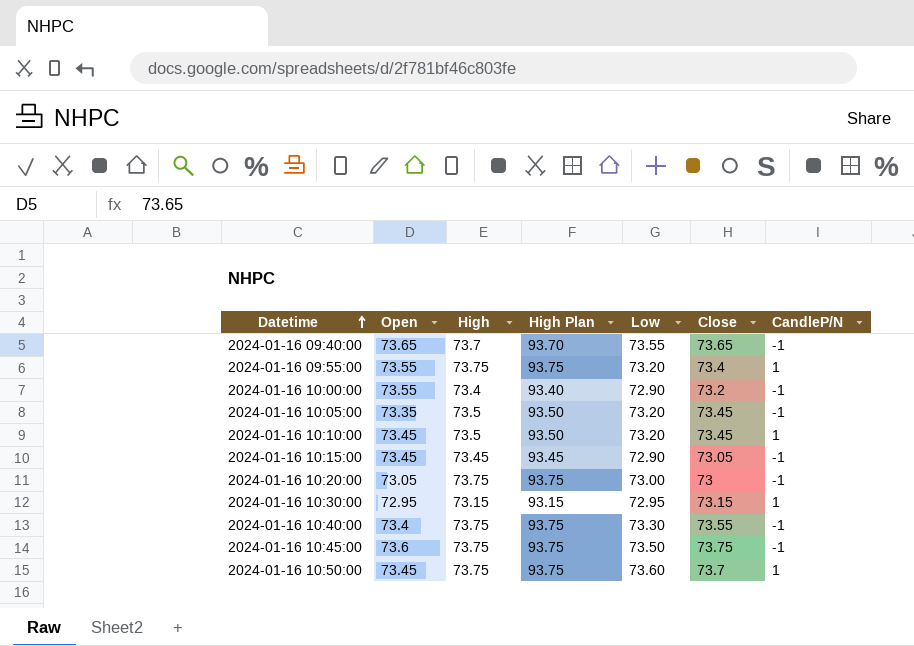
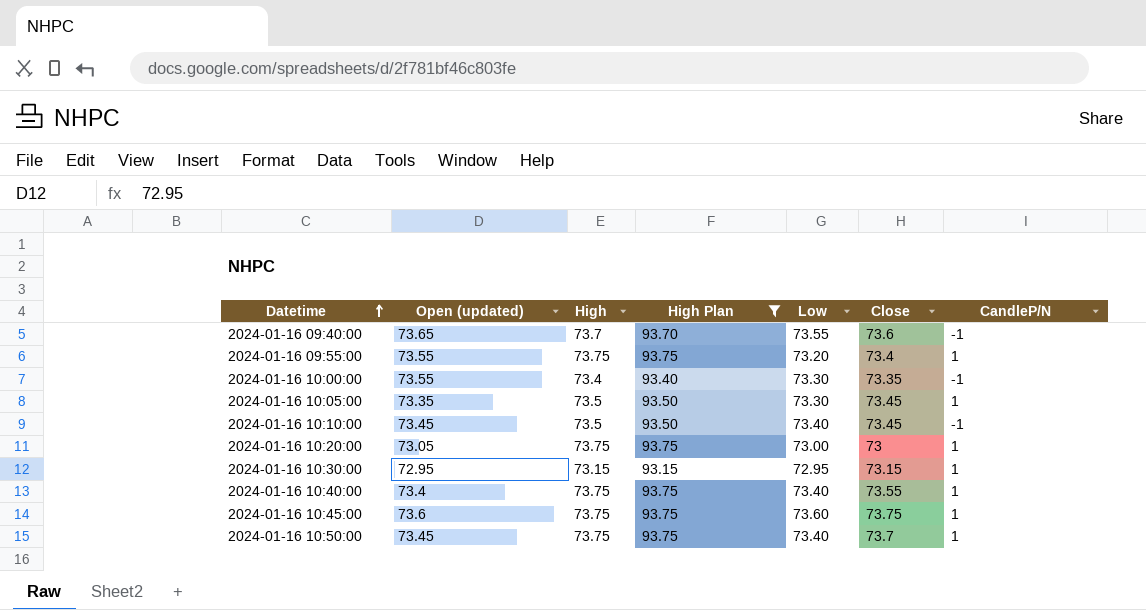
filter: none -> High Plan != 93.45
column name: Open -> Open (updated)
2024-01-16 09:40:00 | Close: 73.65 -> 73.6
2024-01-16 10:00:00 | Low: 72.90 -> 73.30
2024-01-16 10:00:00 | Close: 73.2 -> 73.35
2024-01-16 10:05:00 | Low: 73.20 -> 73.30
2024-01-16 10:05:00 | CandleP/N: -1 -> 1
2024-01-16 10:10:00 | Low: 73.20 -> 73.40
2024-01-16 10:10:00 | CandleP/N: 1 -> -1
2024-01-16 10:20:00 | CandleP/N: -1 -> 1
2024-01-16 10:40:00 | Low: 73.30 -> 73.40
2024-01-16 10:40:00 | CandleP/N: -1 -> 1
2024-01-16 10:45:00 | Low: 73.50 -> 73.60
2024-01-16 10:45:00 | CandleP/N: -1 -> 1
2024-01-16 10:50:00 | Low: 73.60 -> 73.40

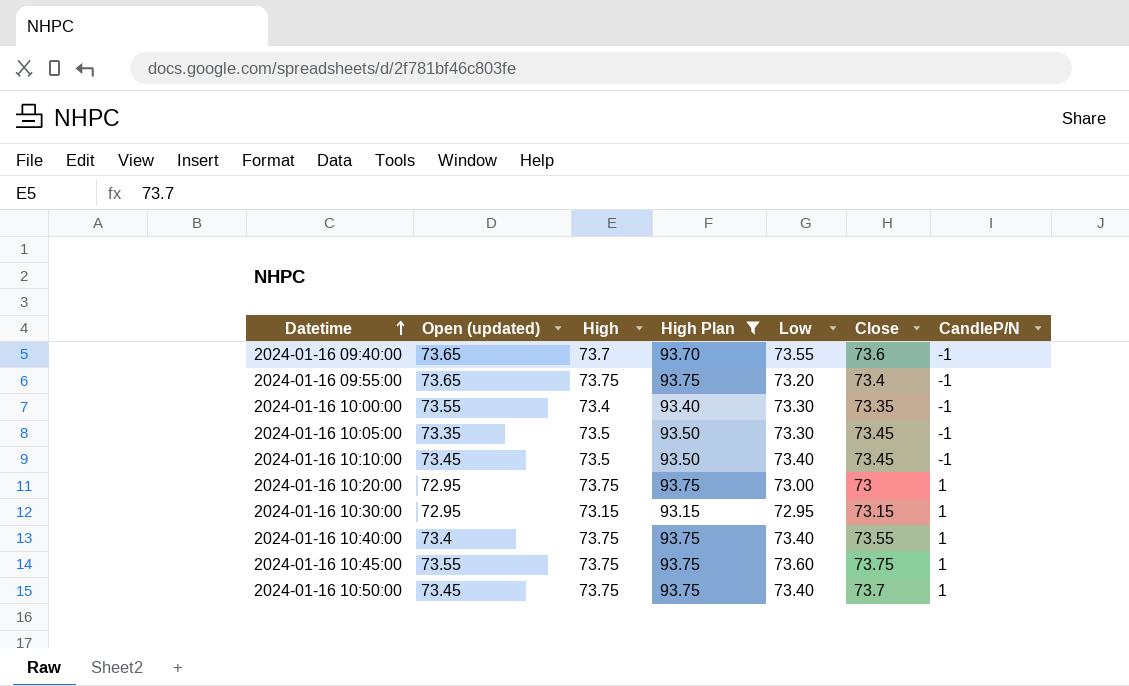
2024-01-16 09:55:00 | Open (updated): 73.55 -> 73.65
2024-01-16 09:55:00 | CandleP/N: 1 -> -1
2024-01-16 10:05:00 | CandleP/N: 1 -> -1
2024-01-16 10:20:00 | Open (updated): 73.05 -> 72.95
2024-01-16 10:45:00 | Open (updated): 73.6 -> 73.55

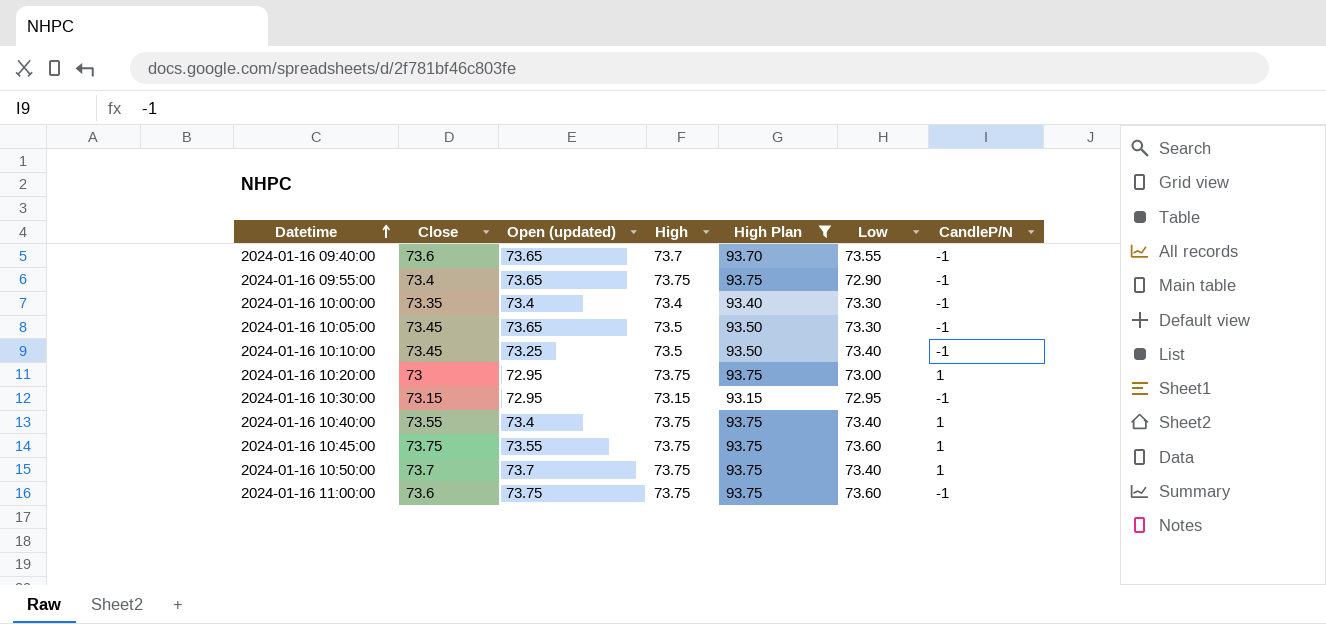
column Close | position: 6 -> 2
2024-01-16 09:55:00 | Low: 73.20 -> 72.90
2024-01-16 10:00:00 | Open (updated): 73.55 -> 73.4
2024-01-16 10:05:00 | Open (updated): 73.35 -> 73.65
2024-01-16 10:10:00 | Open (updated): 73.45 -> 73.25
2024-01-16 10:30:00 | CandleP/N: 1 -> -1
2024-01-16 10:50:00 | Open (updated): 73.45 -> 73.7
row 2024-01-16 11:00:00: none -> 73.6 | 73.75 | 73.75 | 93.75 | 73.60 | -1

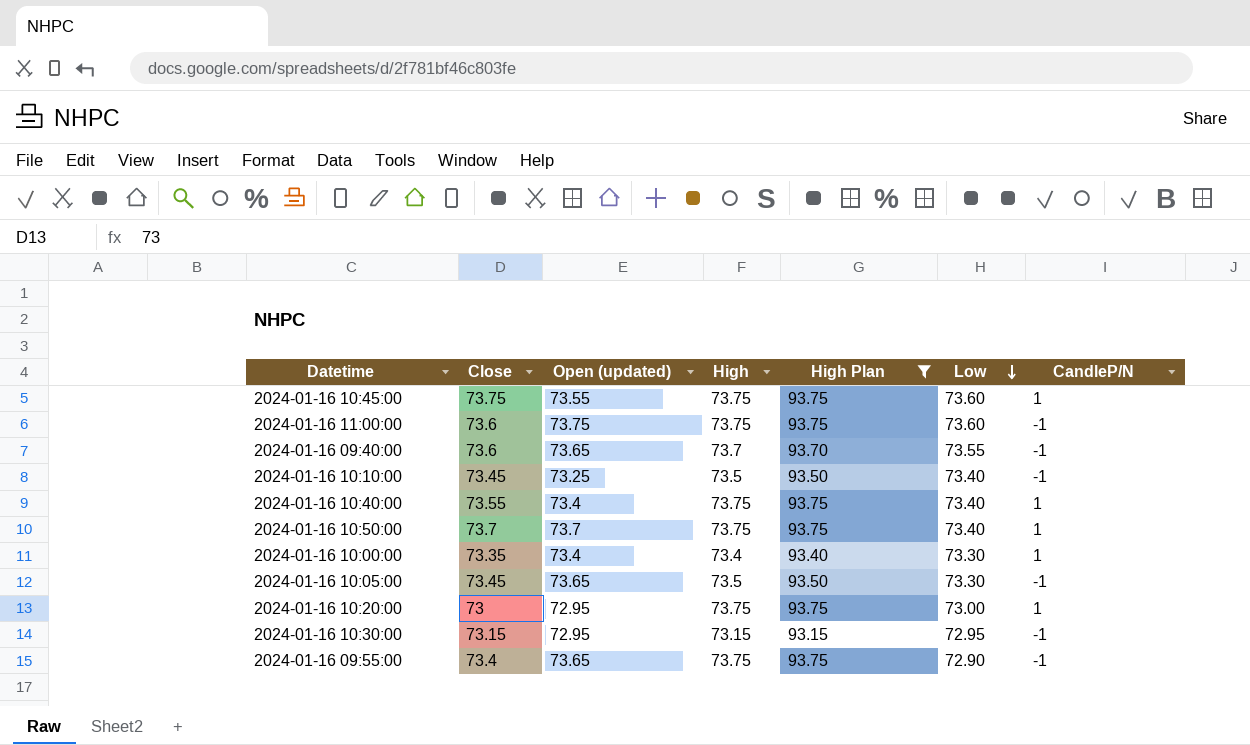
row order: Datetime ascending -> Low descending
2024-01-16 10:00:00 | CandleP/N: -1 -> 1

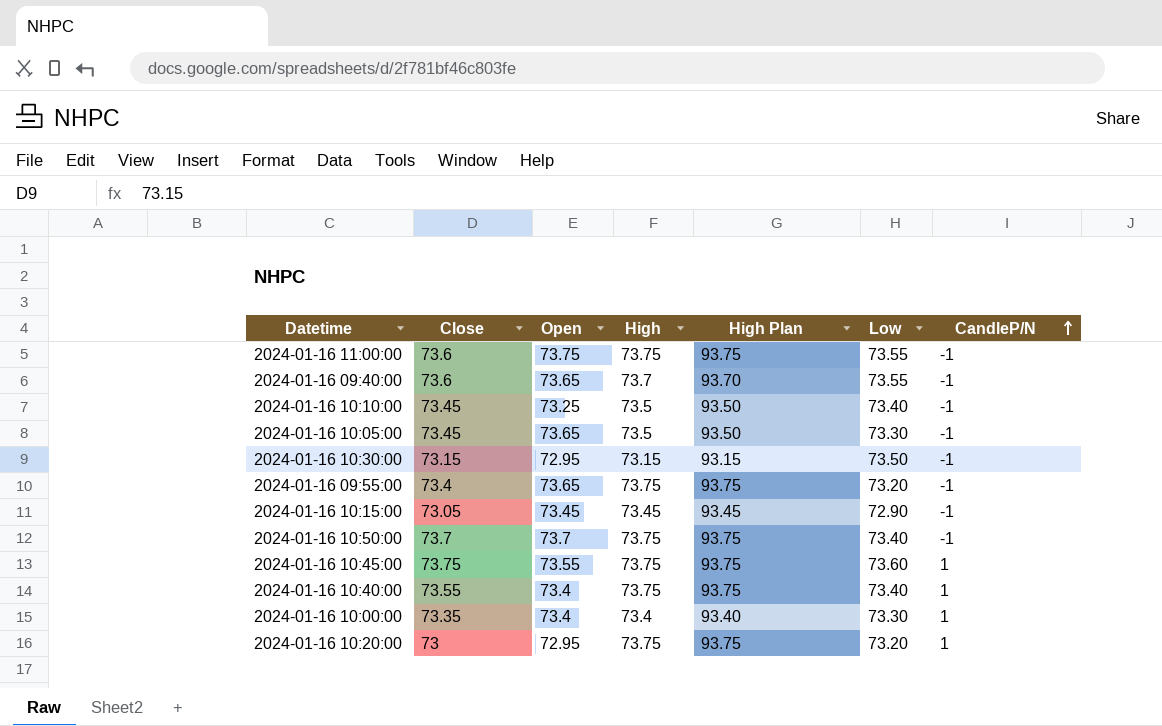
filter: High Plan != 93.45 -> none
row order: Low descending -> CandleP/N ascending
column name: Open (updated) -> Open
2024-01-16 11:00:00 | Low: 73.60 -> 73.55
2024-01-16 10:30:00 | Low: 72.95 -> 73.50
2024-01-16 09:55:00 | Low: 72.90 -> 73.20
2024-01-16 10:50:00 | CandleP/N: 1 -> -1
2024-01-16 10:20:00 | Low: 73.00 -> 73.20

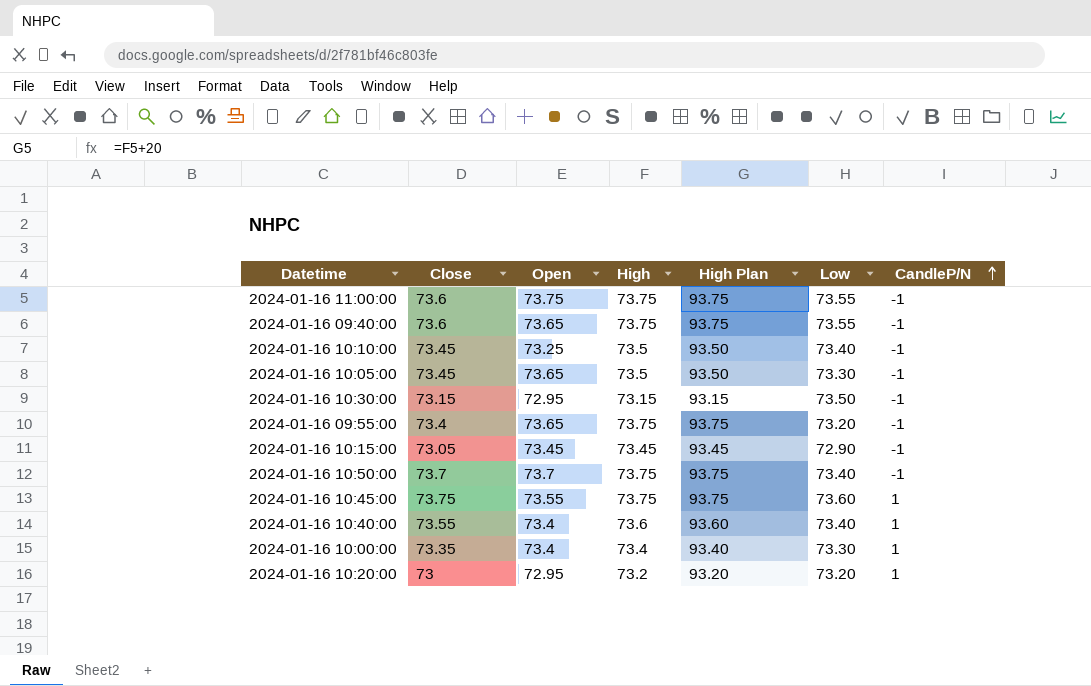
2024-01-16 09:40:00 | High: 73.7 -> 73.75
2024-01-16 09:40:00 | High Plan: 93.70 -> 93.75
2024-01-16 10:40:00 | High: 73.75 -> 73.6
2024-01-16 10:40:00 | High Plan: 93.75 -> 93.60
2024-01-16 10:20:00 | High: 73.75 -> 73.2
2024-01-16 10:20:00 | High Plan: 93.75 -> 93.20

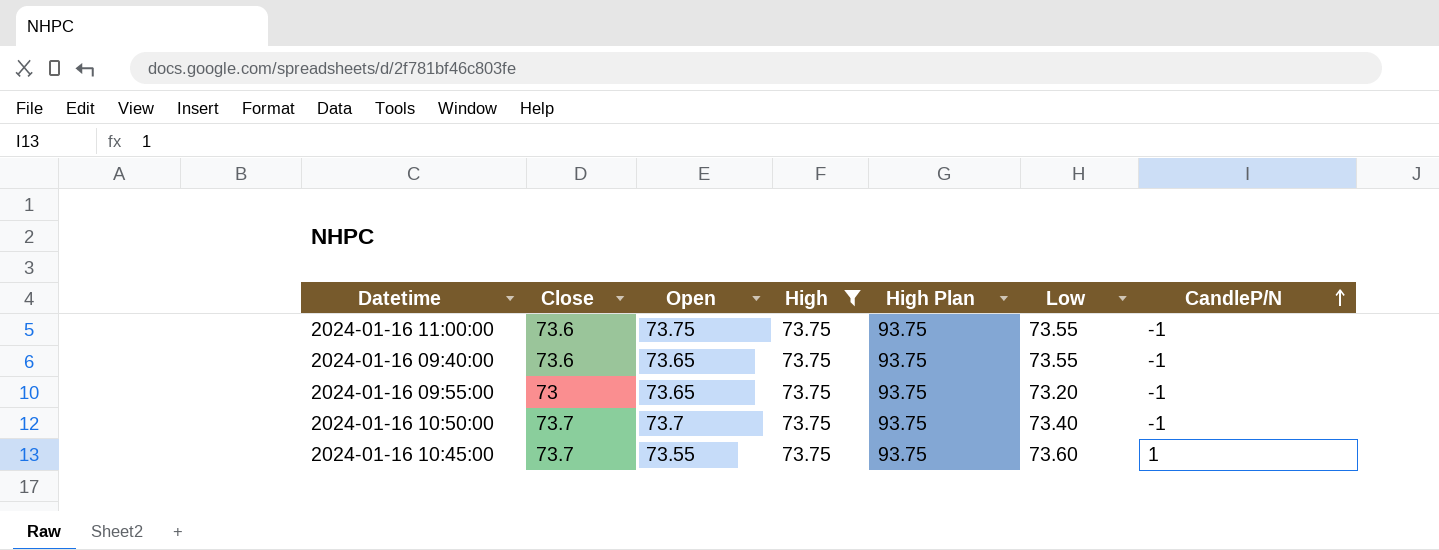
filter: none -> High = 73.75
2024-01-16 09:55:00 | Close: 73.4 -> 73
2024-01-16 10:45:00 | Close: 73.75 -> 73.7

